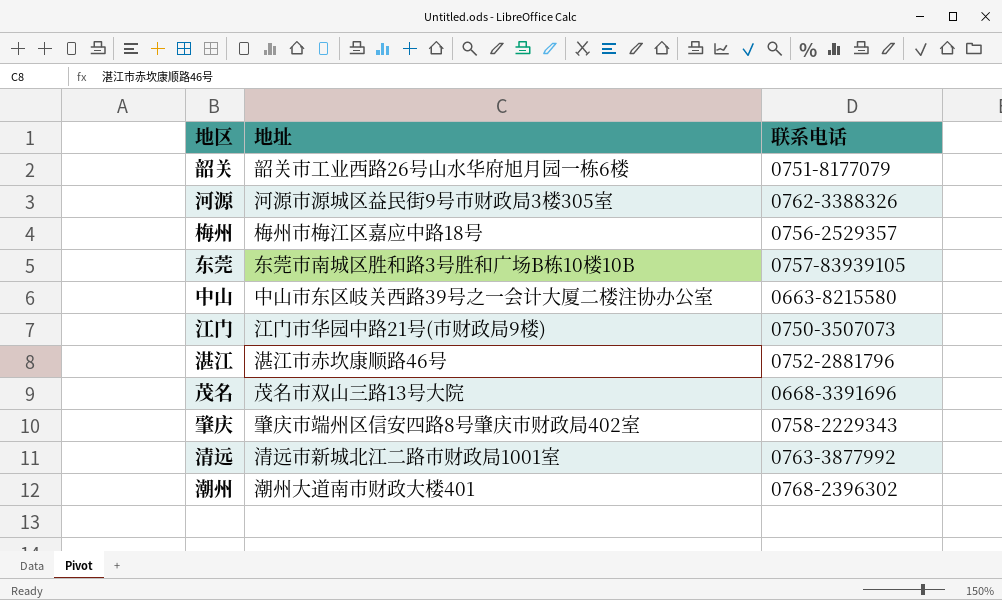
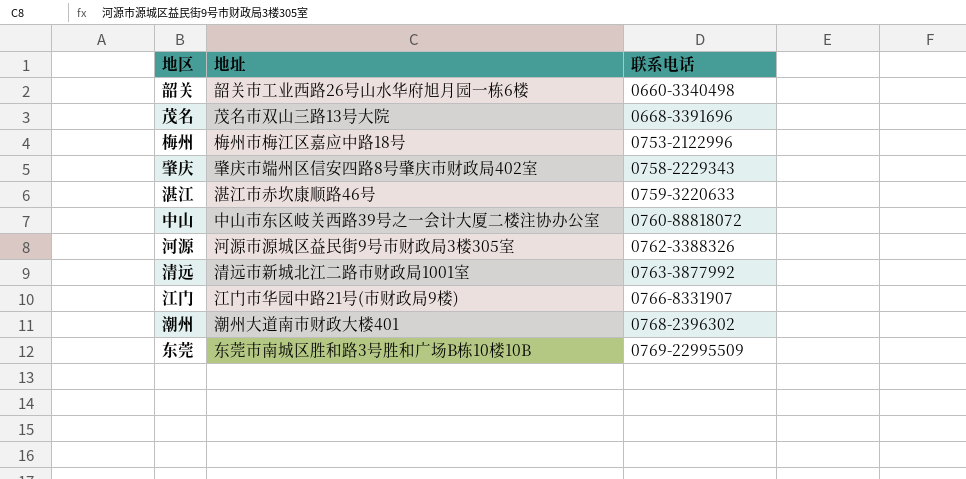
row order: none -> 联系电话 ascending
韶关 | 联系电话: 0751-8177079 -> 0660-3340498
梅州 | 联系电话: 0756-2529357 -> 0753-2122996
湛江 | 联系电话: 0752-2881796 -> 0759-3220633
中山 | 联系电话: 0663-8215580 -> 0760-88818072
江门 | 联系电话: 0750-3507073 -> 0766-8331907
东莞 | 联系电话: 0757-83939105 -> 0769-22995509

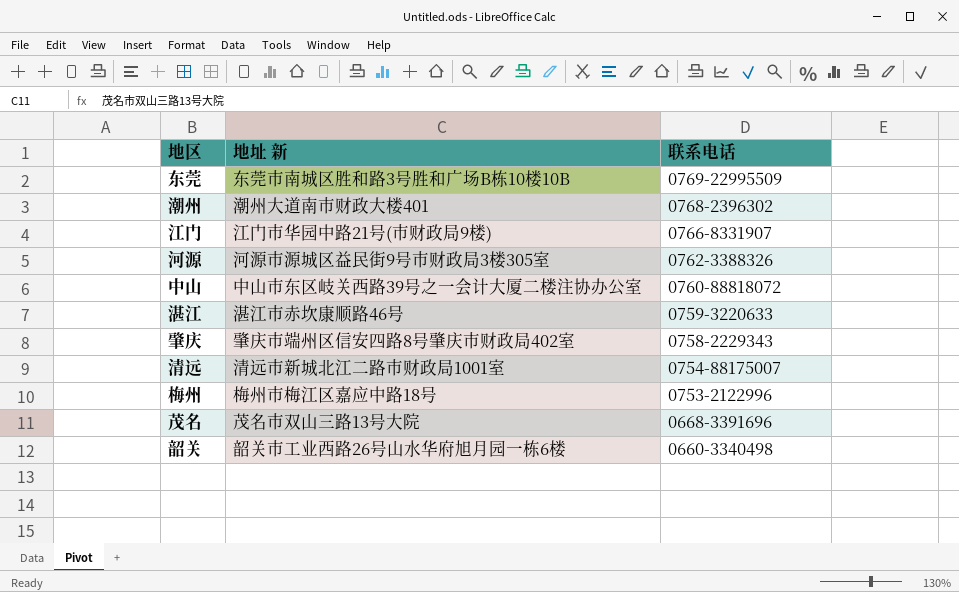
row order: 联系电话 ascending -> 联系电话 descending
column name: 地址 -> 地址 新
清远 | 联系电话: 0763-3877992 -> 0754-88175007

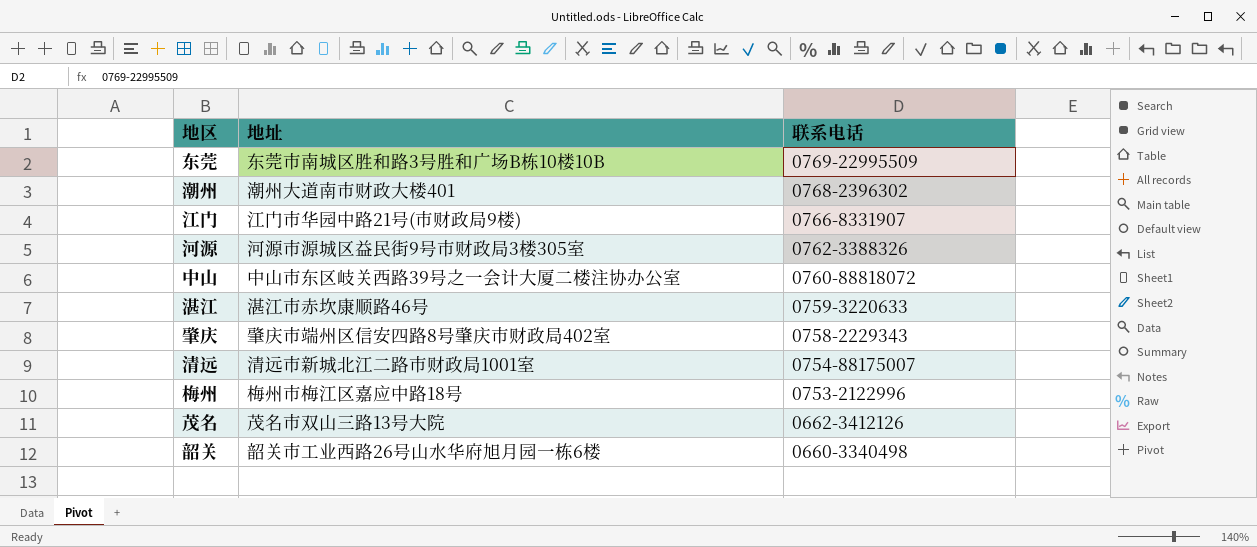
column name: 地址 新 -> 地址
茂名 | 联系电话: 0668-3391696 -> 0662-3412126

